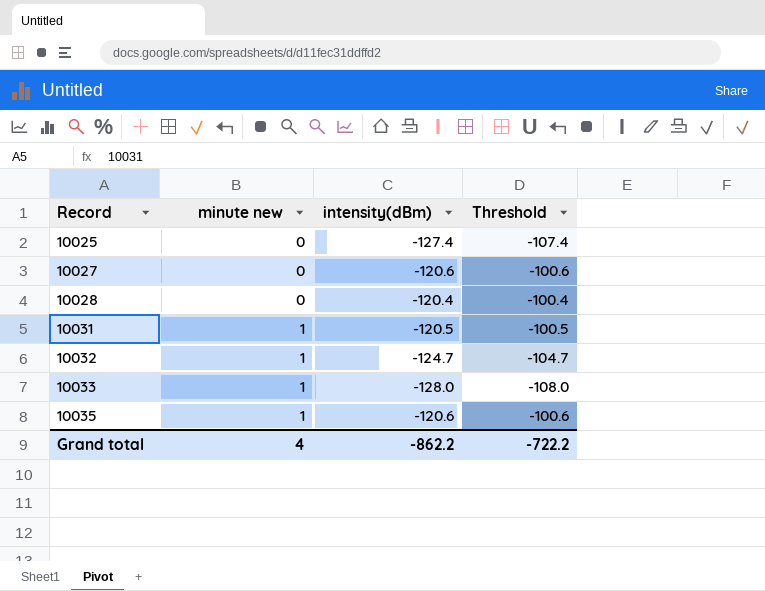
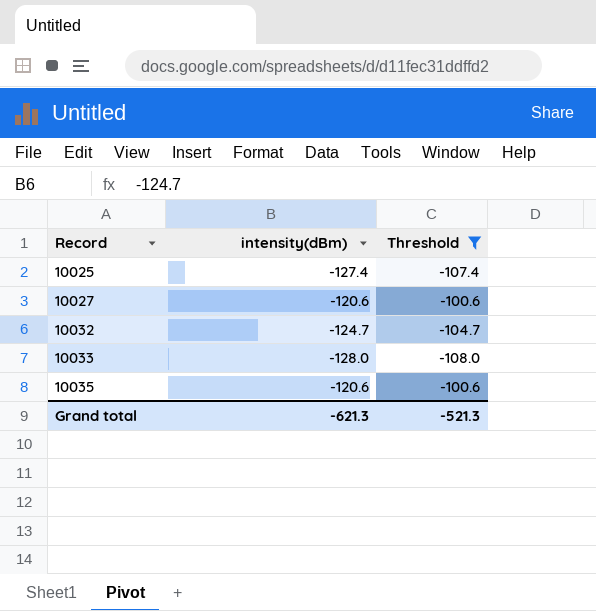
filter: none -> Threshold <= -100.6
column minute new | position: 2 -> none
Grand total | intensity(dBm): -862.2 -> -621.3
Grand total | Threshold: -722.2 -> -521.3

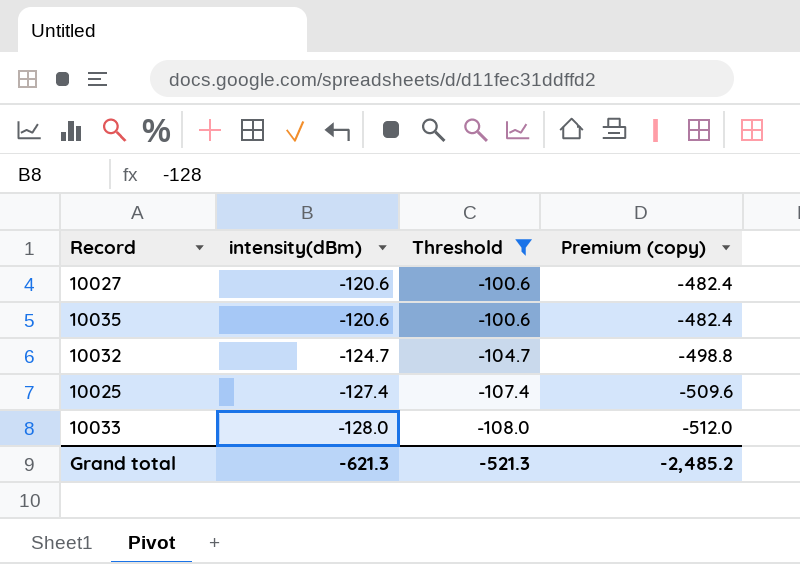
row order: Record ascending -> intensity(dBm) descending
column Premium (copy) | formula: none -> [intensity(dBm)] * 4

